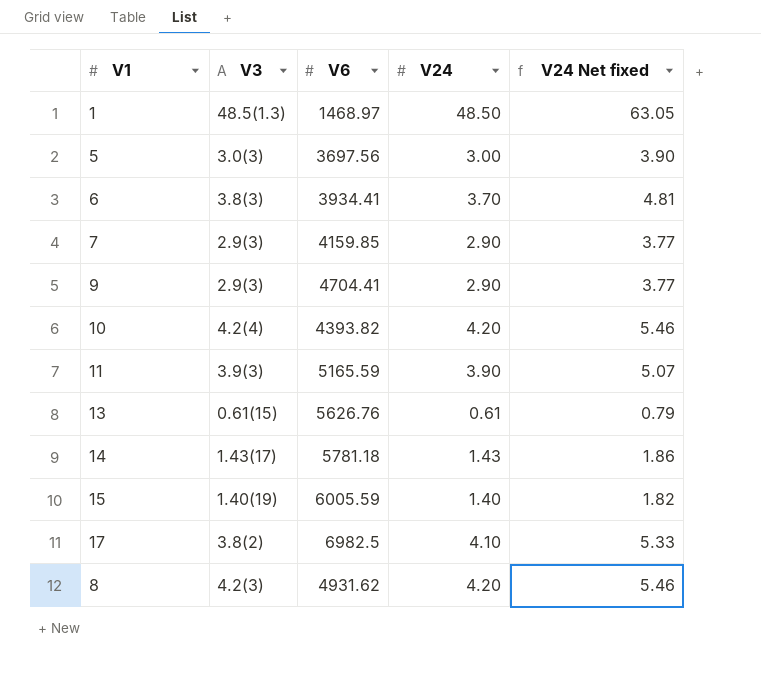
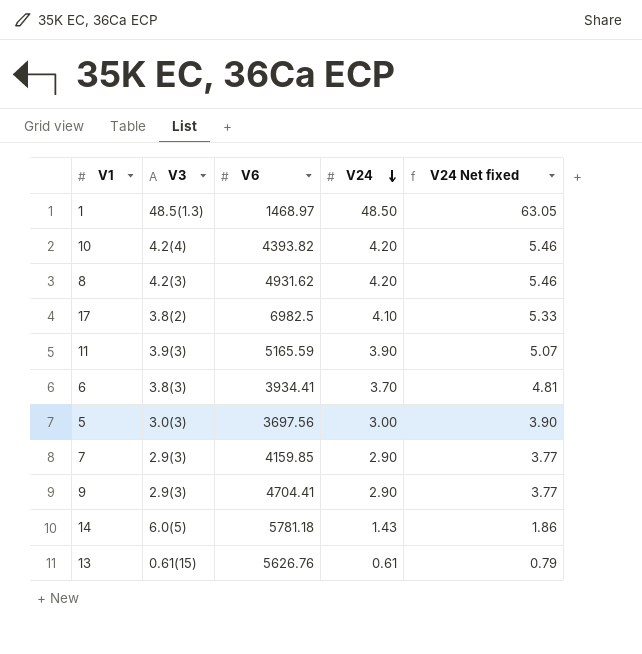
row order: none -> V24 descending
row 15: 1.40(19) | 6005.59 | 1.40 | 1.82 -> none
14 | V3: 1.43(17) -> 6.0(5)

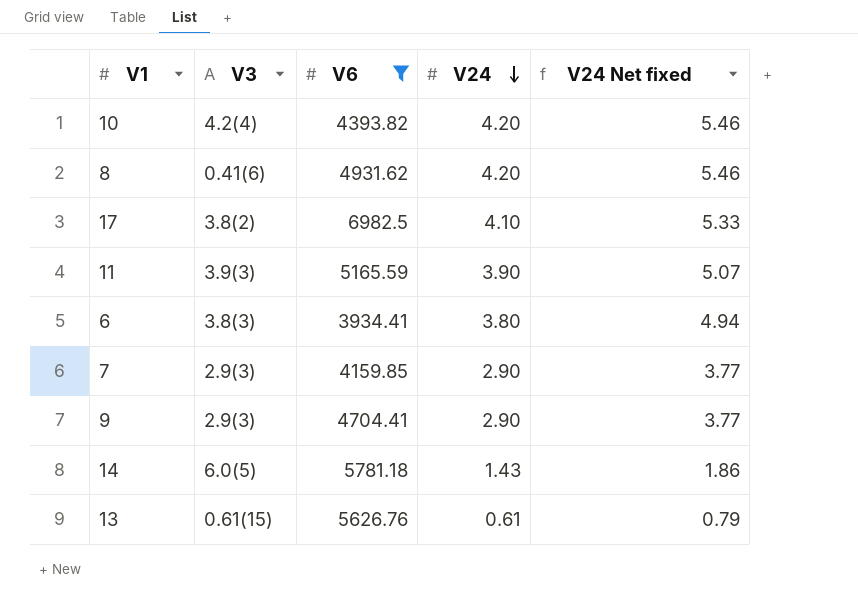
filter: none -> V6 >= 3934.41
8 | V3: 4.2(3) -> 0.41(6)
6 | V24: 3.70 -> 3.80
6 | V24 Net fixed: 4.81 -> 4.94

